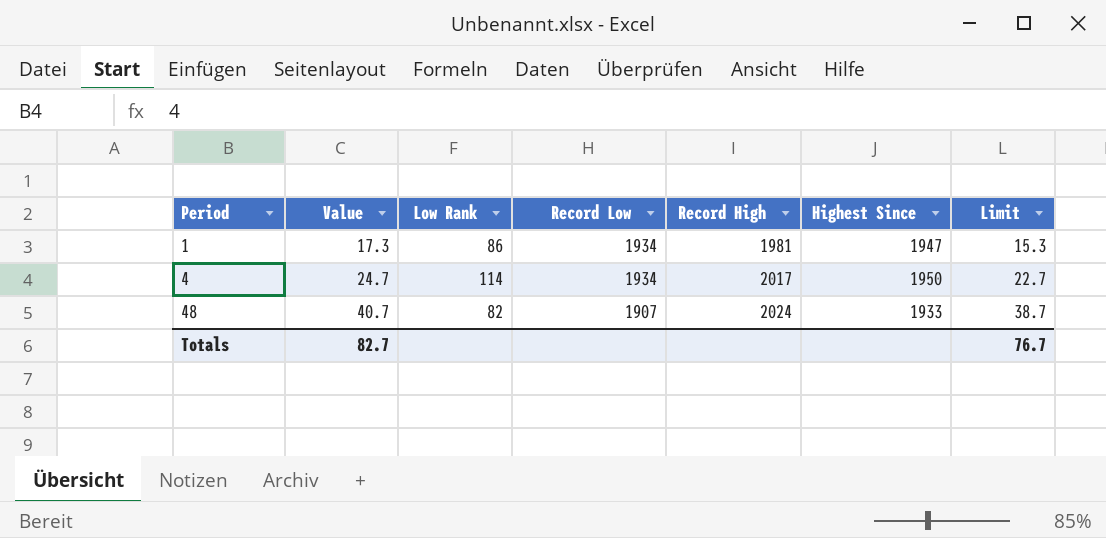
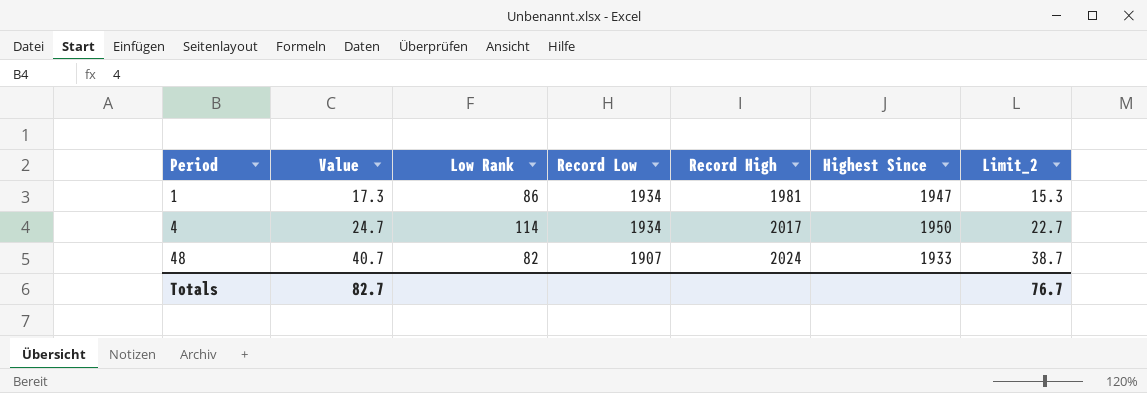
column name: Limit -> Limit_2

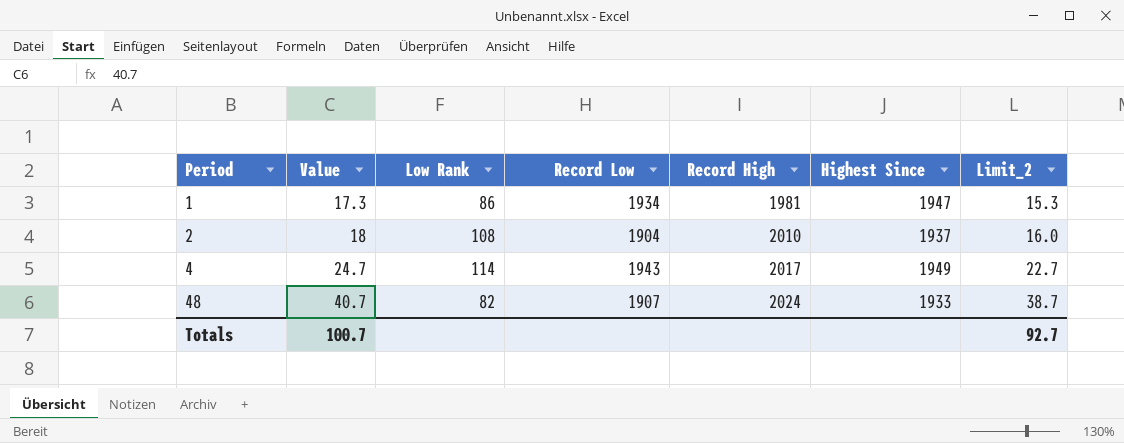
row 2: none -> 18 | 108 | 1904 | 2010 | 1937 | 16.0
4 | Record Low: 1934 -> 1943
4 | Highest Since: 1950 -> 1949
Totals | Value: 82.7 -> 100.7
Totals | Limit_2: 76.7 -> 92.7

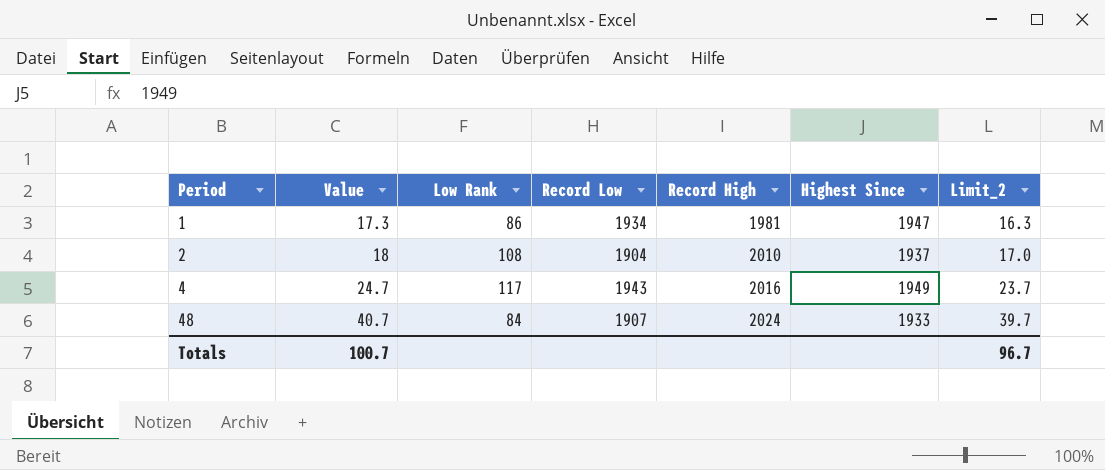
column Limit_2 | formula: [Value] - 2 -> [Value] - 1
4 | Low Rank: 114 -> 117
4 | Record High: 2017 -> 2016
48 | Low Rank: 82 -> 84
Totals | Limit_2: 92.7 -> 96.7

